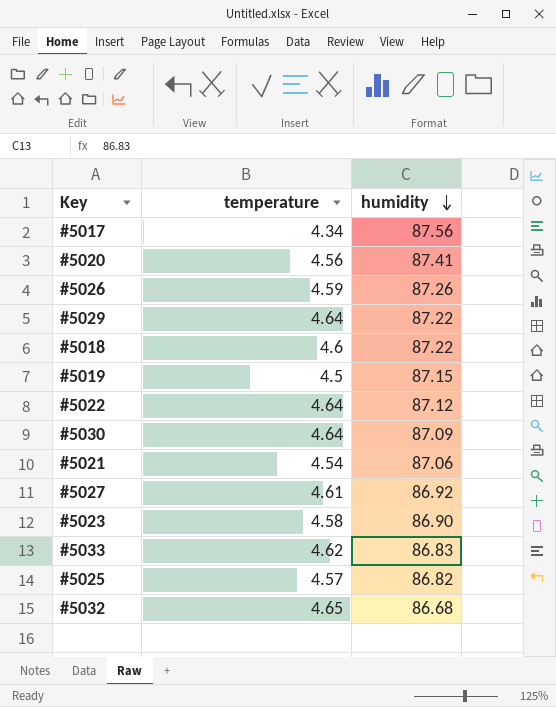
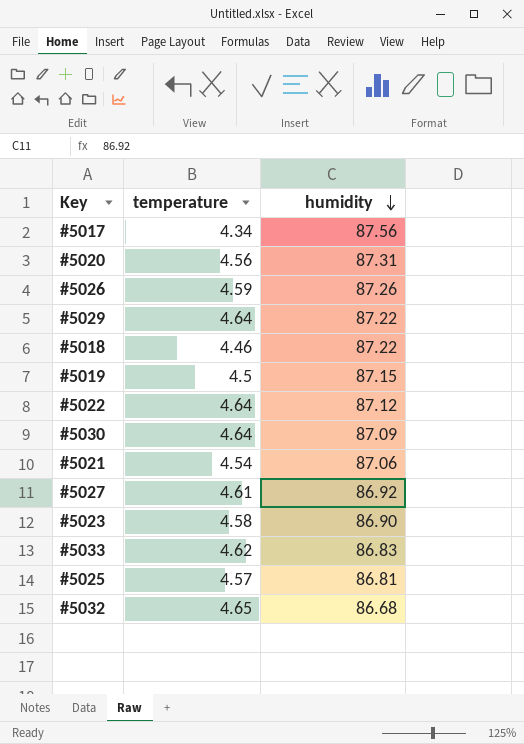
#5020 | humidity: 87.41 -> 87.31
#5018 | temperature: 4.6 -> 4.46
#5025 | humidity: 86.82 -> 86.81

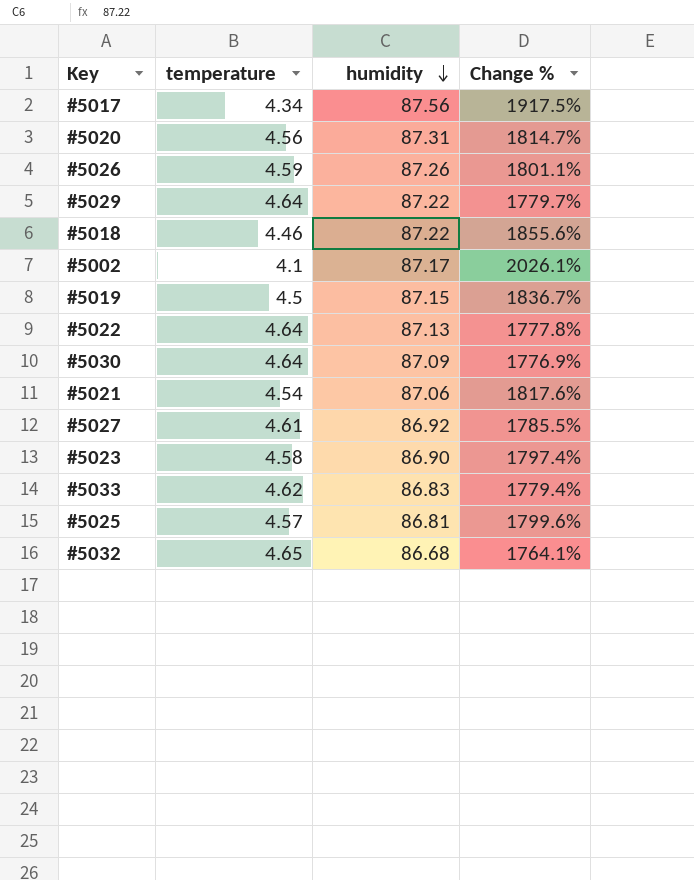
column Change % | formula: none -> ([humidity] - [temperature]) / [temperature]
row #5002: none -> 4.1 | 87.17 | 2026.1%
#5022 | humidity: 87.12 -> 87.13

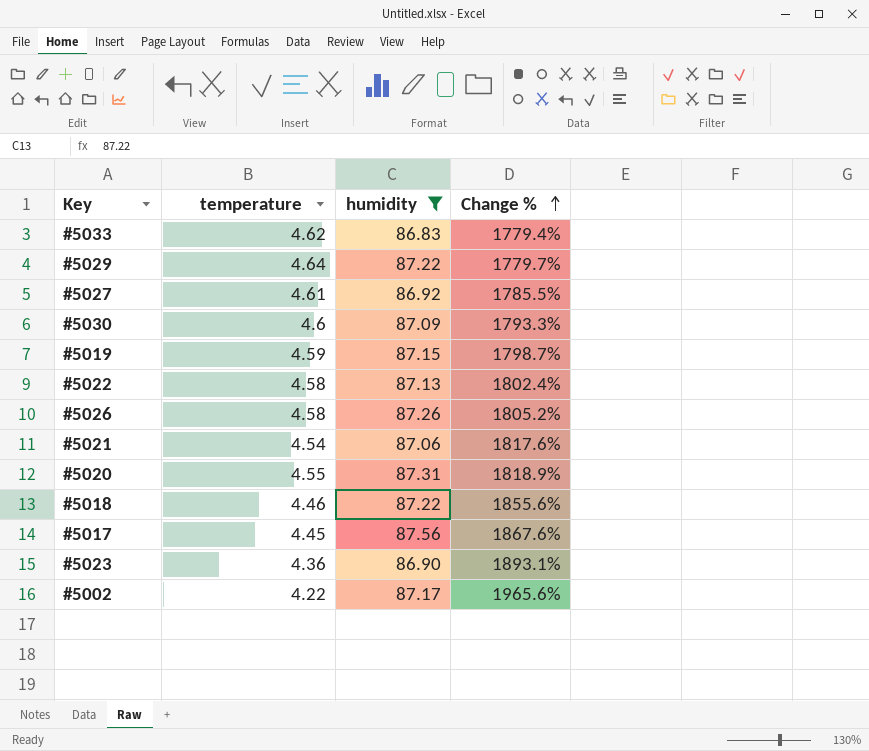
filter: none -> humidity >= 86.83
row order: humidity descending -> Change % ascending
#5030 | temperature: 4.64 -> 4.6
#5030 | Change %: 1776.9% -> 1793.3%
#5019 | temperature: 4.5 -> 4.59
#5019 | Change %: 1836.7% -> 1798.7%
#5022 | temperature: 4.64 -> 4.58
#5022 | Change %: 1777.8% -> 1802.4%
#5026 | temperature: 4.59 -> 4.58
#5026 | Change %: 1801.1% -> 1805.2%
#5020 | temperature: 4.56 -> 4.55
#5020 | Change %: 1814.7% -> 1818.9%
#5017 | temperature: 4.34 -> 4.45
#5017 | Change %: 1917.5% -> 1867.6%
#5023 | temperature: 4.58 -> 4.36
#5023 | Change %: 1797.4% -> 1893.1%
#5002 | temperature: 4.1 -> 4.22
#5002 | Change %: 2026.1% -> 1965.6%

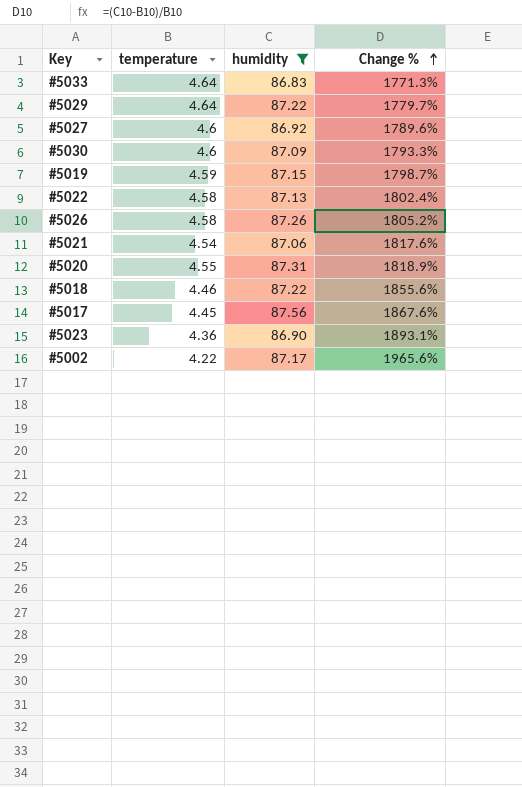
#5033 | temperature: 4.62 -> 4.64
#5033 | Change %: 1779.4% -> 1771.3%
#5027 | temperature: 4.61 -> 4.6
#5027 | Change %: 1785.5% -> 1789.6%

